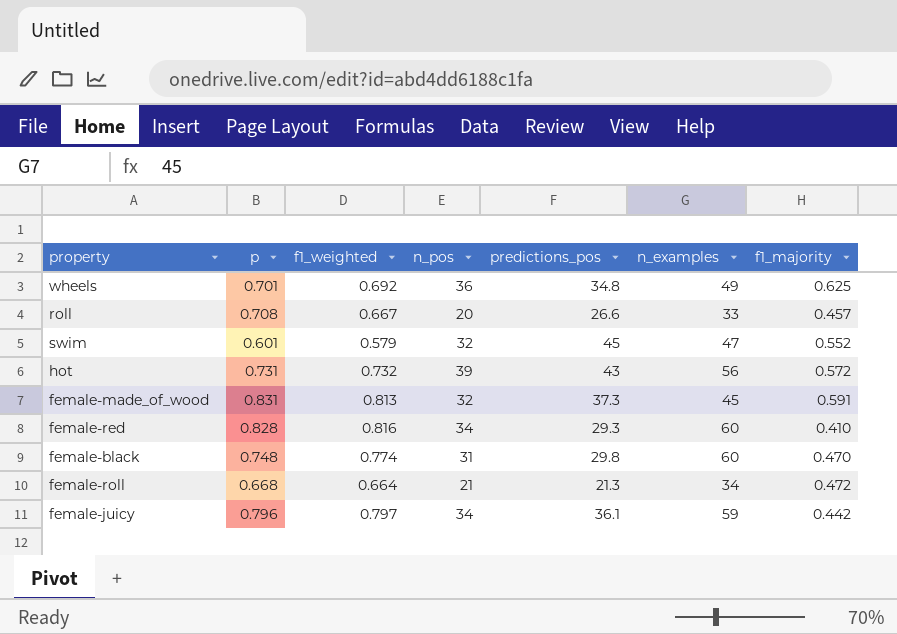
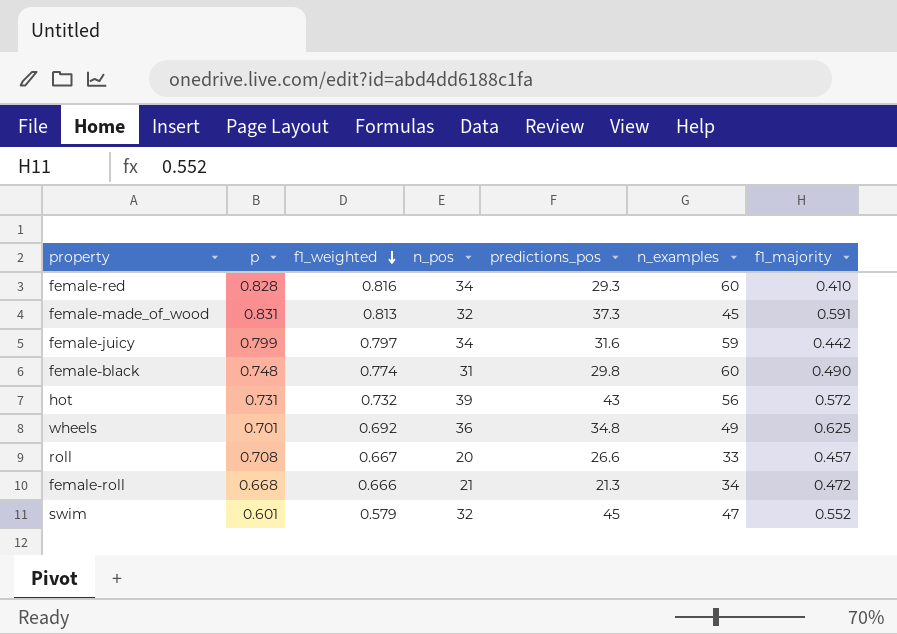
row order: none -> f1_weighted descending
female-juicy | p: 0.796 -> 0.799
female-juicy | predictions_pos: 36.1 -> 31.6
female-black | f1_majority: 0.470 -> 0.490
female-roll | f1_weighted: 0.664 -> 0.666

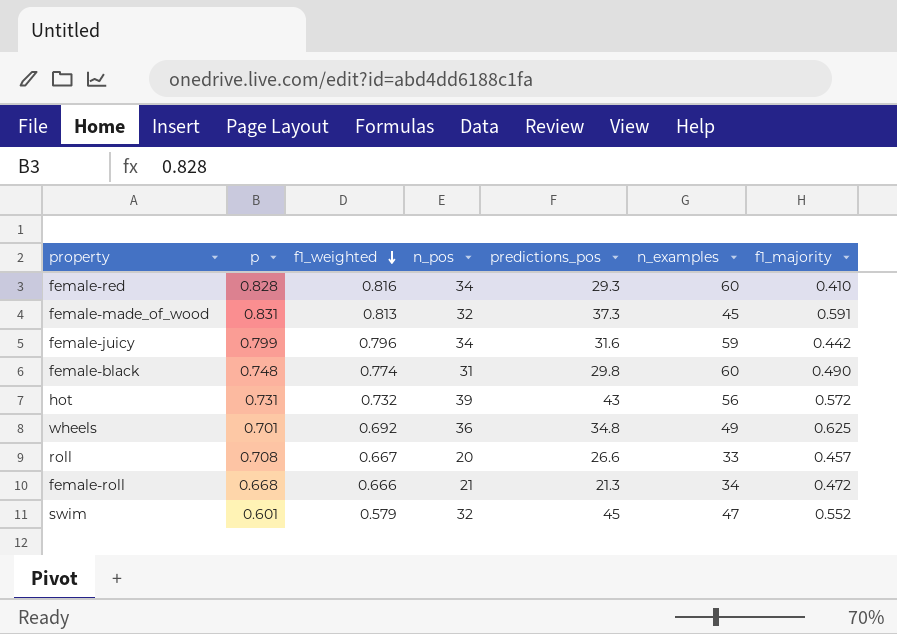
female-juicy | f1_weighted: 0.797 -> 0.796

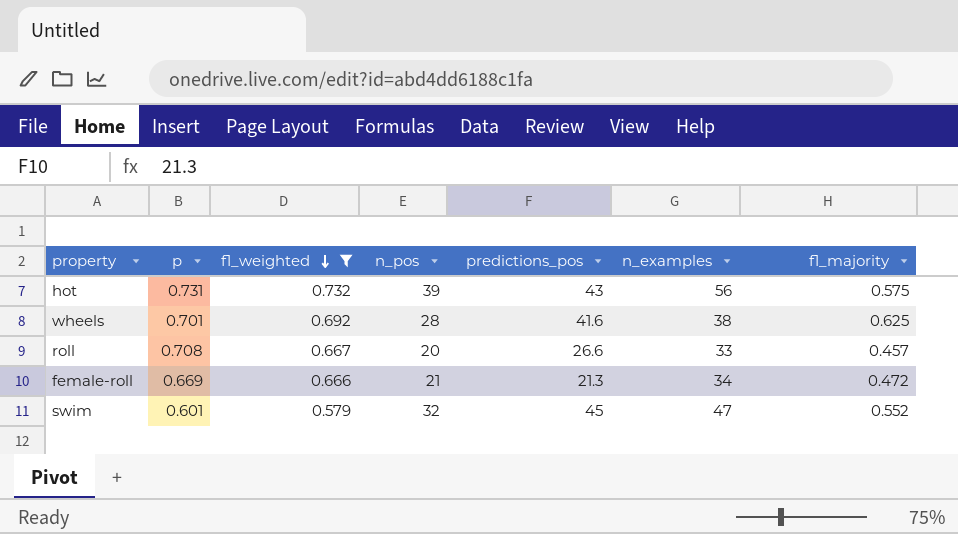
filter: none -> f1_weighted <= 0.732
hot | f1_majority: 0.572 -> 0.575
wheels | n_pos: 36 -> 28
wheels | predictions_pos: 34.8 -> 41.6
wheels | n_examples: 49 -> 38
female-roll | p: 0.668 -> 0.669

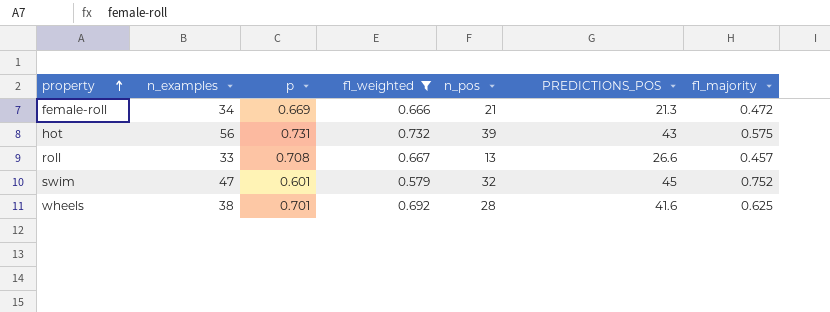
row order: f1_weighted descending -> property ascending
column n_examples | position: 6 -> 2
column name: predictions_pos -> PREDICTIONS_POS
roll | n_pos: 20 -> 13
swim | f1_majority: 0.552 -> 0.752

